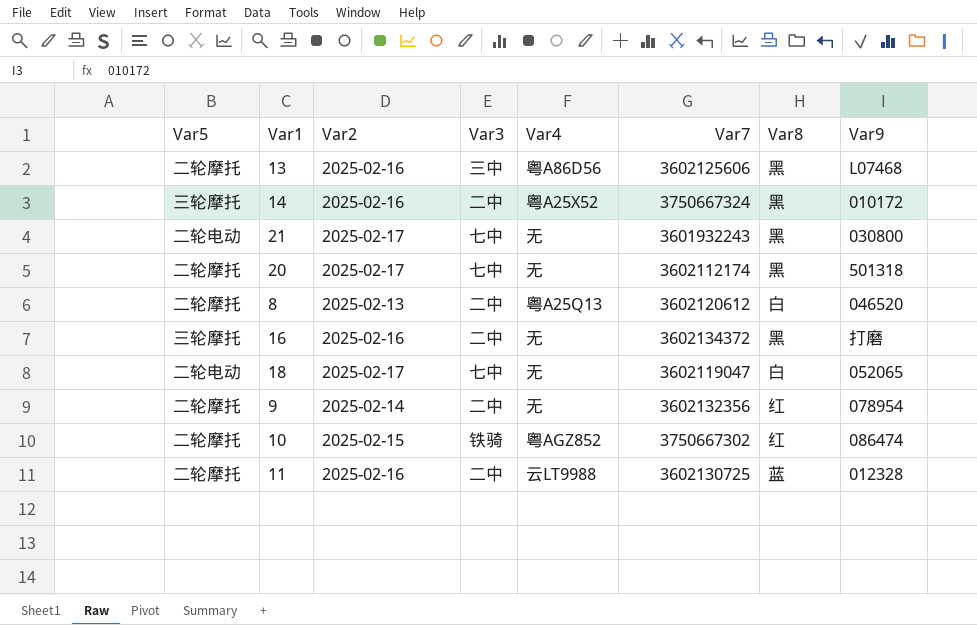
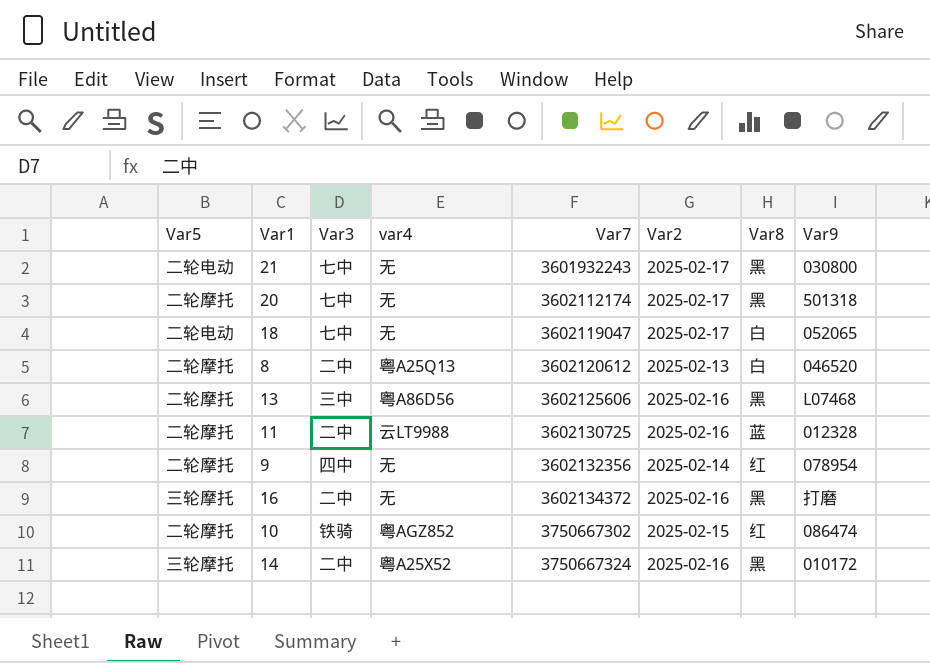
row order: none -> Var7 ascending
column name: Var4 -> var4
column Var2 | position: 3 -> 6
9 | Var3: 二中 -> 四中

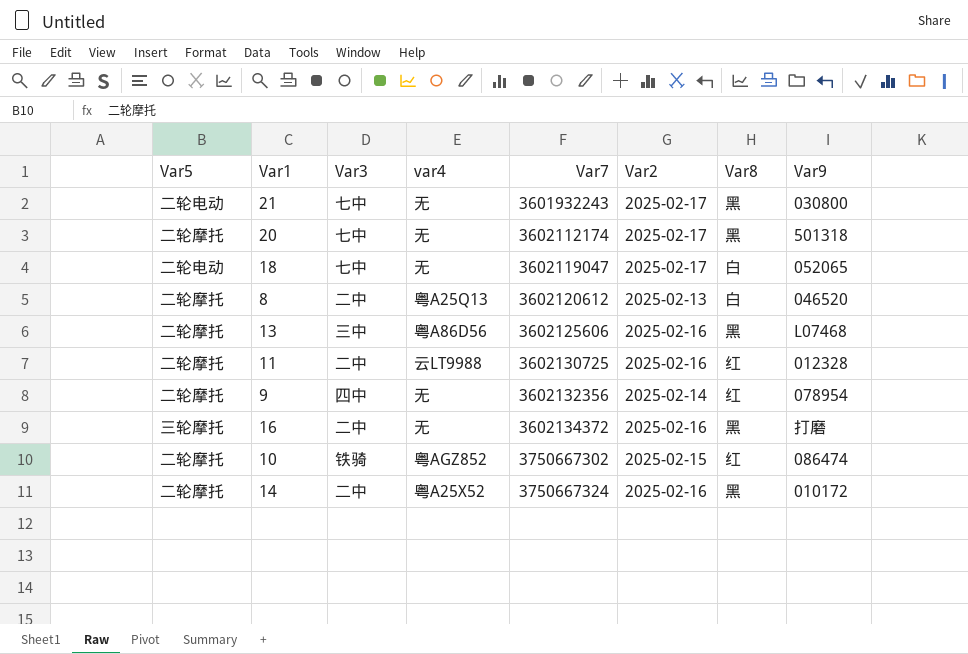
11 | Var8: 蓝 -> 红
14 | Var5: 三轮摩托 -> 二轮摩托

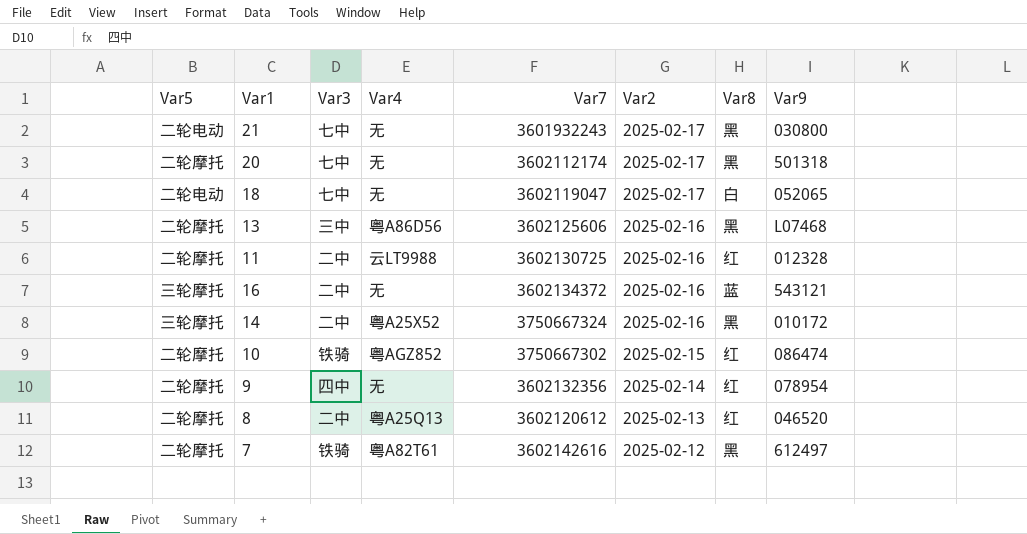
row order: Var7 ascending -> Var2 descending
column name: var4 -> Var4
16 | Var8: 黑 -> 蓝
16 | Var9: 打磨 -> 543121
14 | Var5: 二轮摩托 -> 三轮摩托
8 | Var8: 白 -> 红
row 7: none -> 二轮摩托 | 铁骑 | 粤A82T61 | 3602142616 | 2025-02-12 | 黑 | 612497

